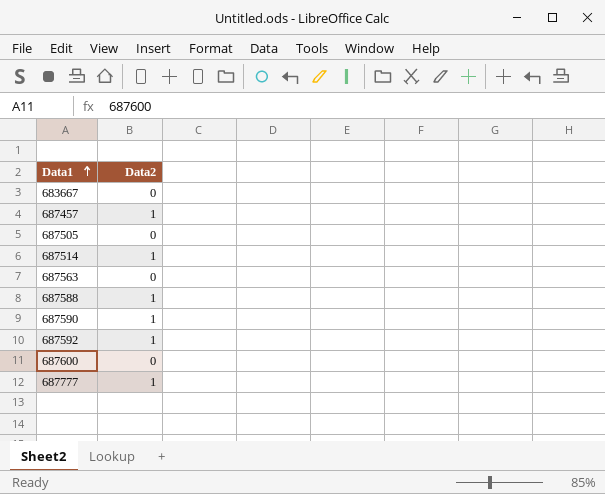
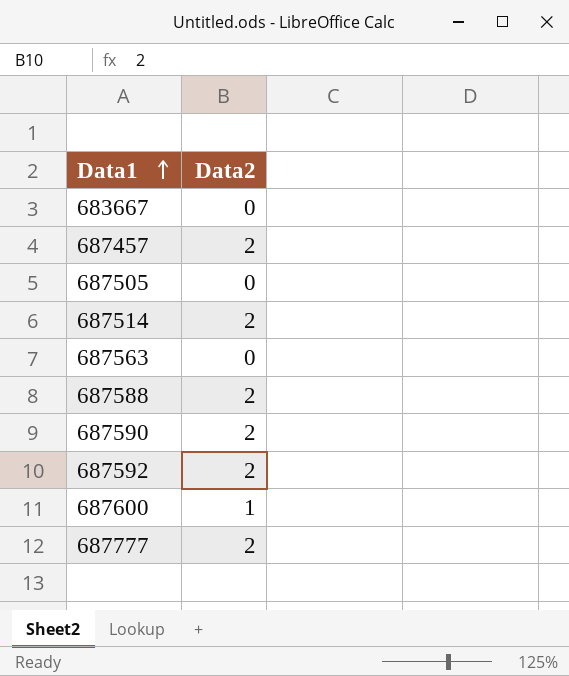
687457 | Data2: 1 -> 2
687514 | Data2: 1 -> 2
687588 | Data2: 1 -> 2
687590 | Data2: 1 -> 2
687592 | Data2: 1 -> 2
687600 | Data2: 0 -> 1
687777 | Data2: 1 -> 2

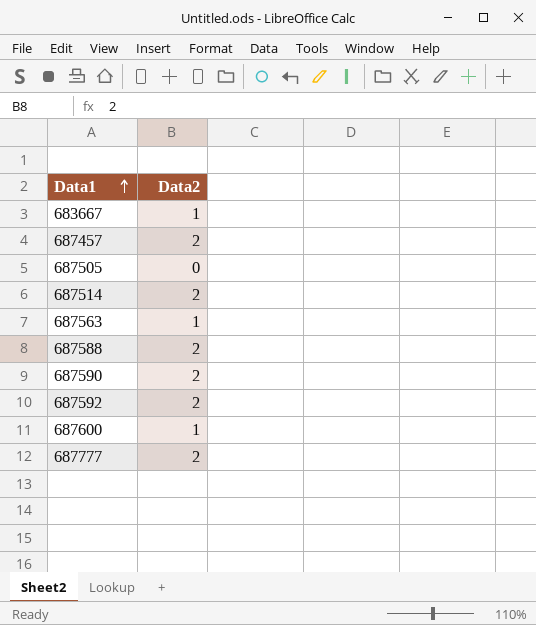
683667 | Data2: 0 -> 1
687563 | Data2: 0 -> 1

